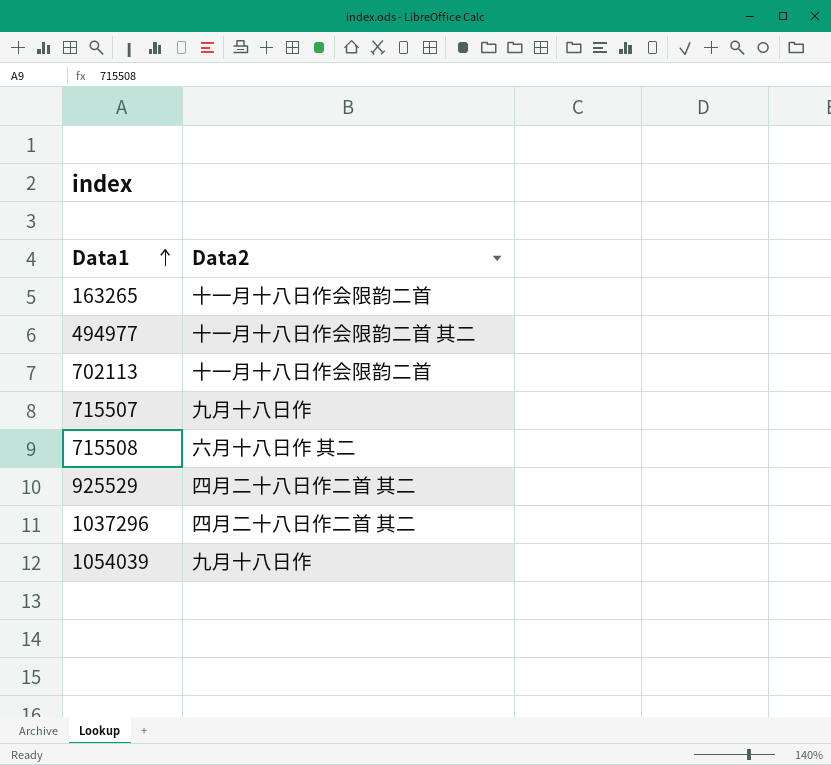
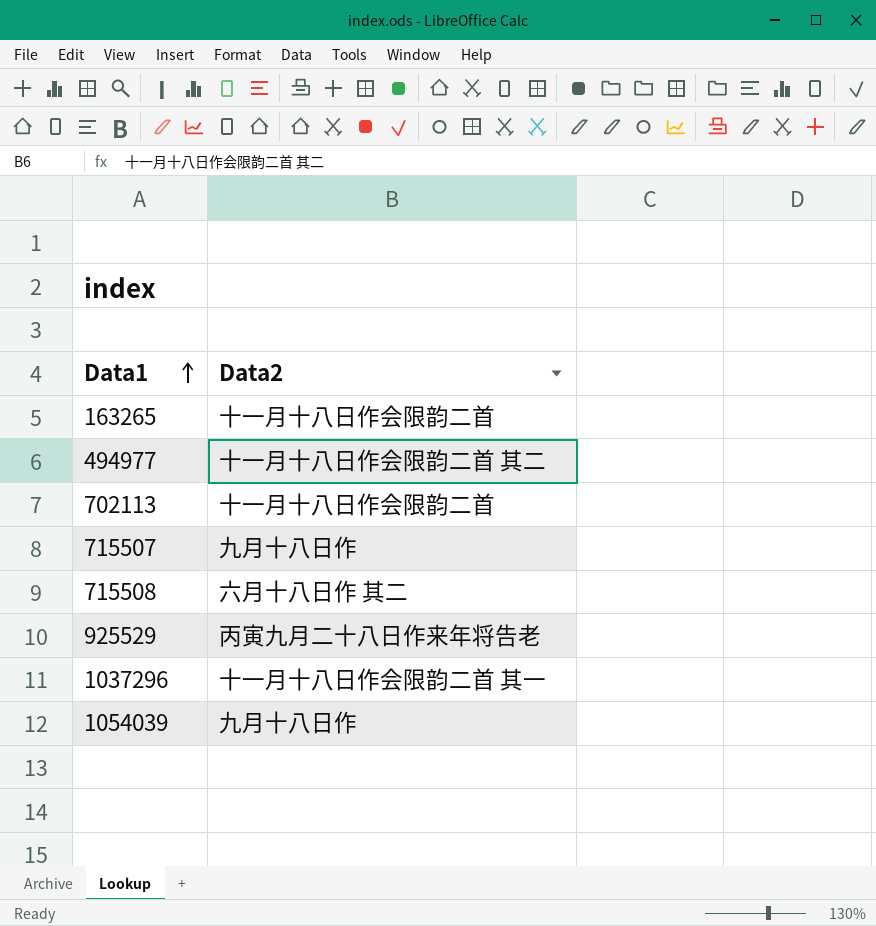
925529 | Data2: 四月二十八日作二首 其二 -> 丙寅九月二十八日作来年将告老
1037296 | Data2: 四月二十八日作二首 其二 -> 十一月十八日作会限韵二首 其一

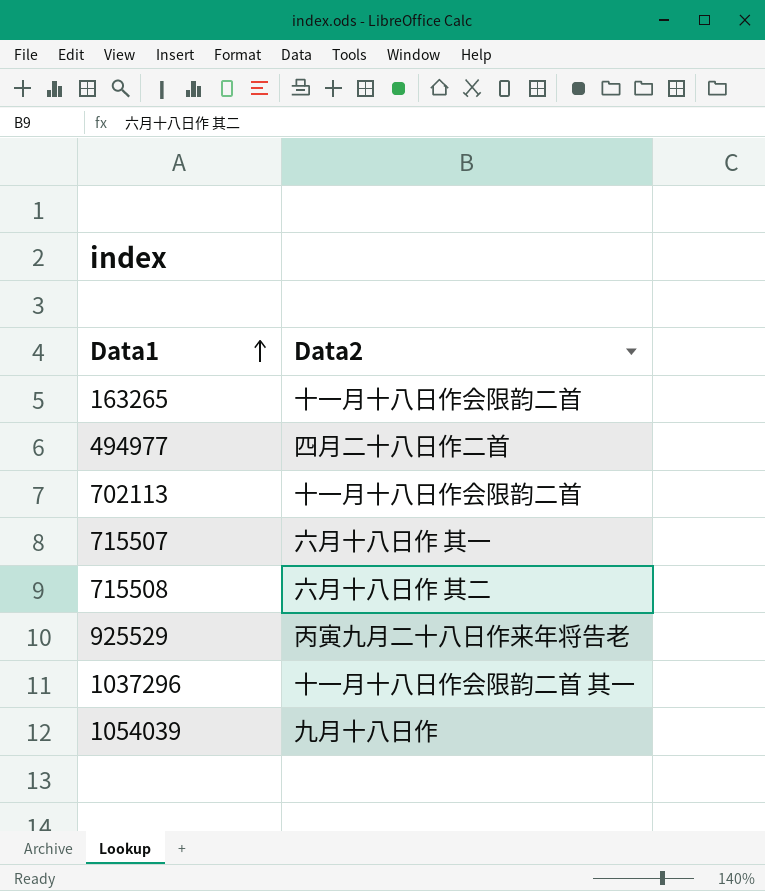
494977 | Data2: 十一月十八日作会限韵二首 其二 -> 四月二十八日作二首
715507 | Data2: 九月十八日作 -> 六月十八日作 其一

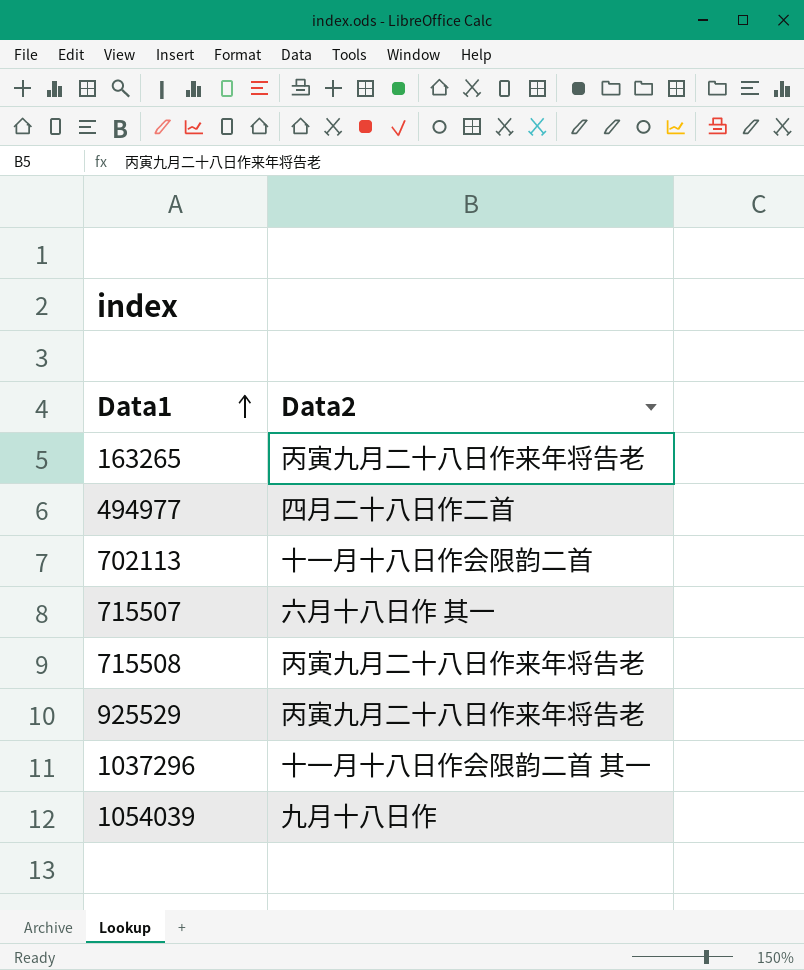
163265 | Data2: 十一月十八日作会限韵二首 -> 丙寅九月二十八日作来年将告老
715508 | Data2: 六月十八日作 其二 -> 丙寅九月二十八日作来年将告老

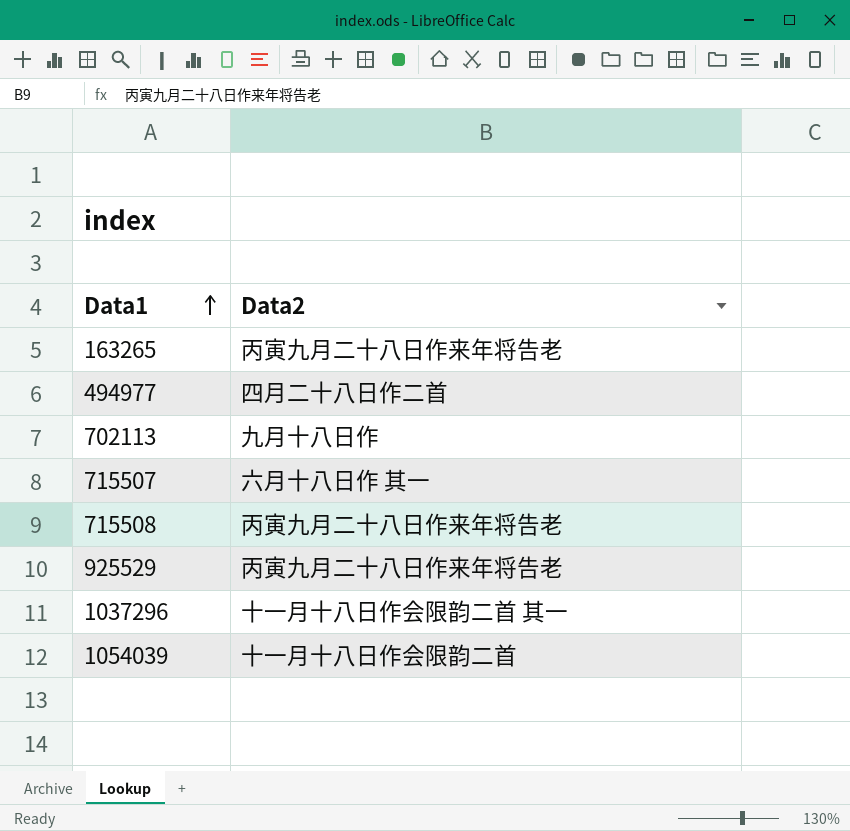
702113 | Data2: 十一月十八日作会限韵二首 -> 九月十八日作
1054039 | Data2: 九月十八日作 -> 十一月十八日作会限韵二首

